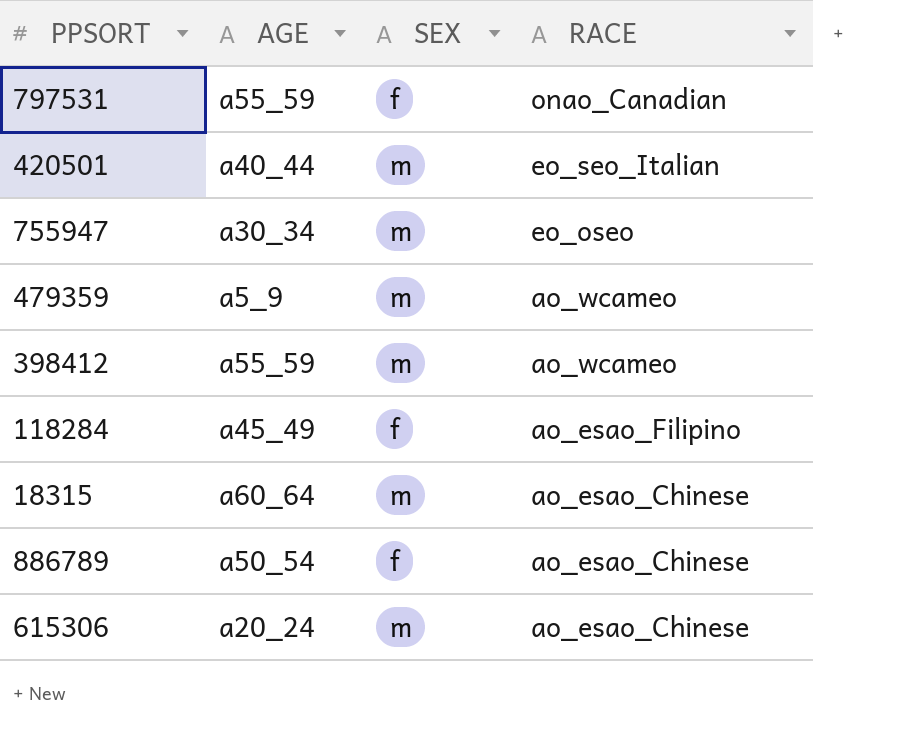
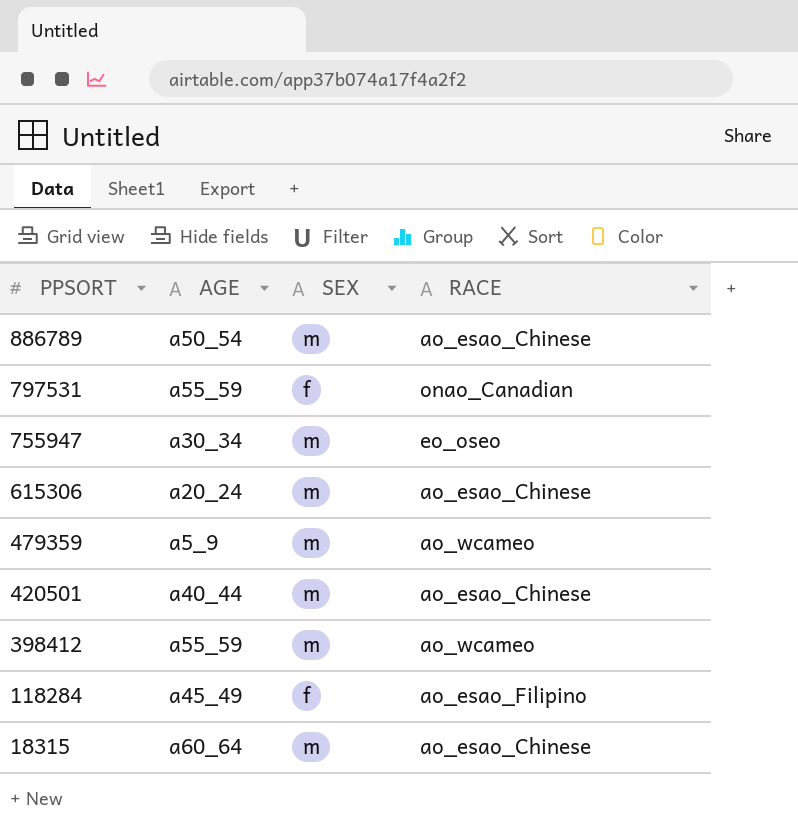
row order: RACE descending -> PPSORT descending
886789 | SEX: f -> m
420501 | RACE: eo_seo_Italian -> ao_esao_Chinese

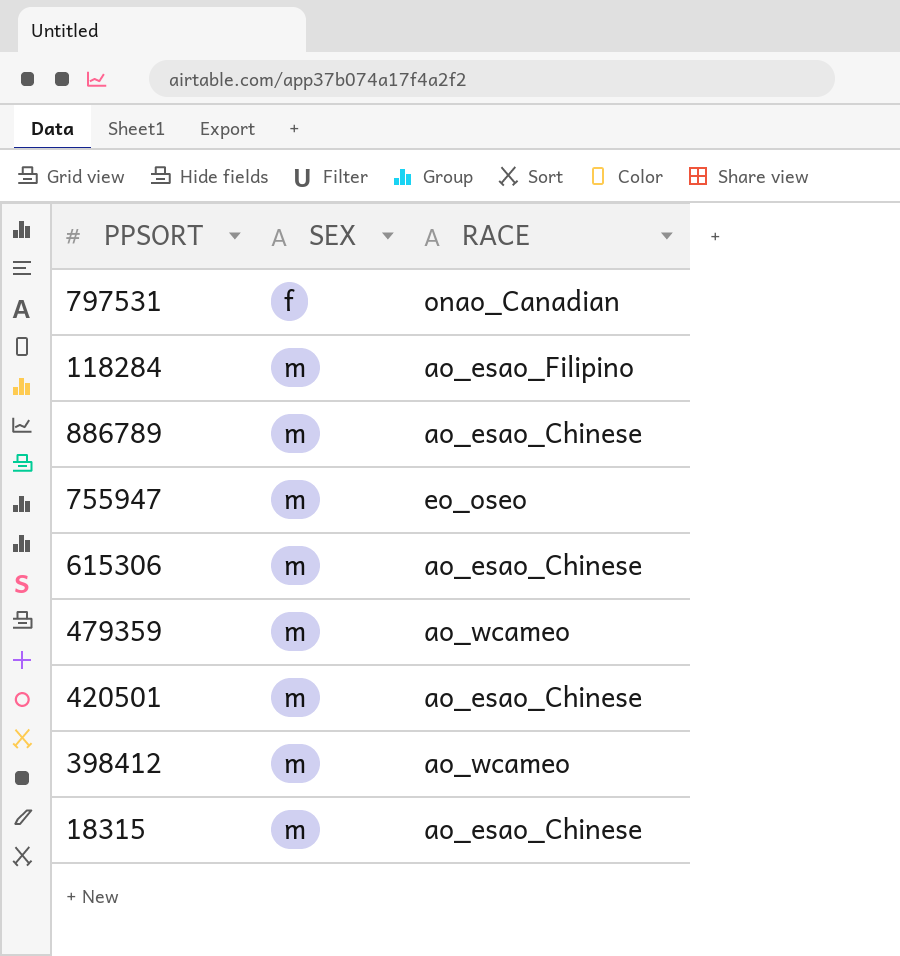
row order: PPSORT descending -> SEX ascending
column AGE | position: 2 -> none
118284 | SEX: f -> m

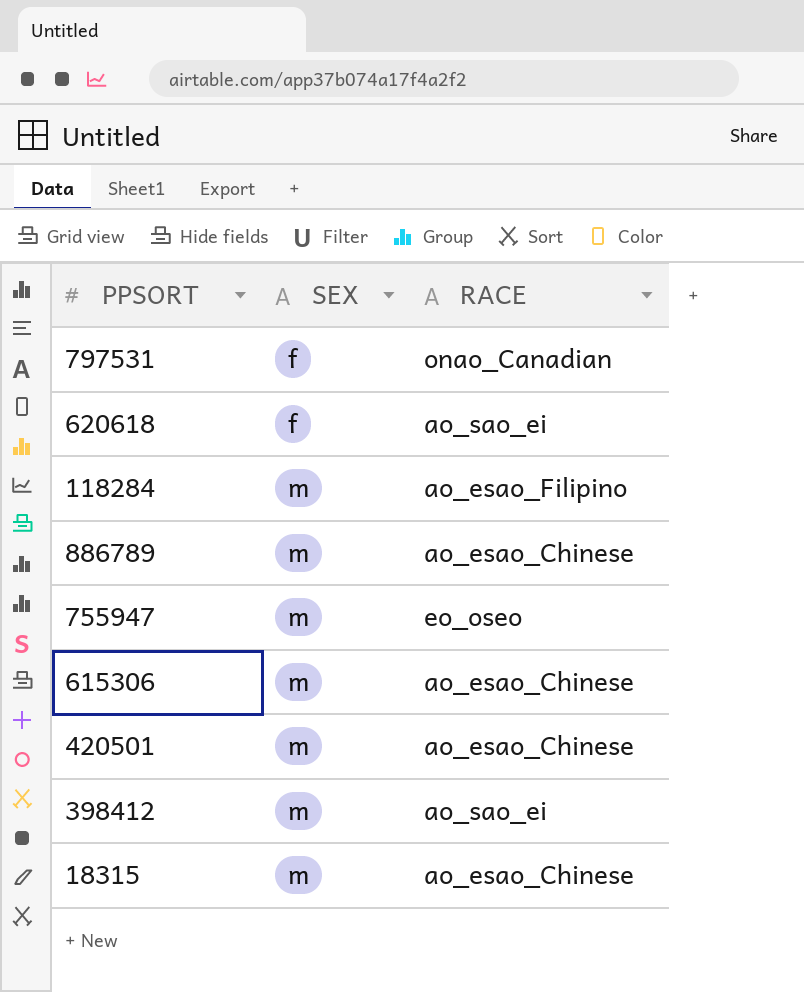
row 479359: m | ao_wcameo -> none
row 620618: none -> f | ao_sao_ei
398412 | RACE: ao_wcameo -> ao_sao_ei

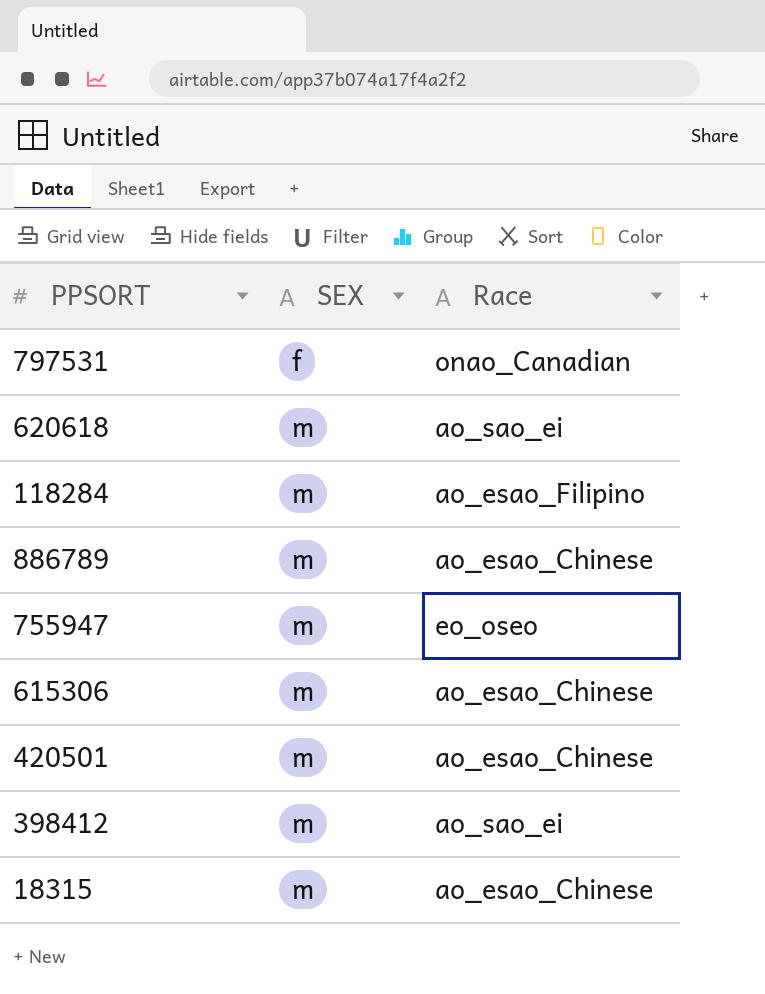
column name: RACE -> Race
620618 | SEX: f -> m

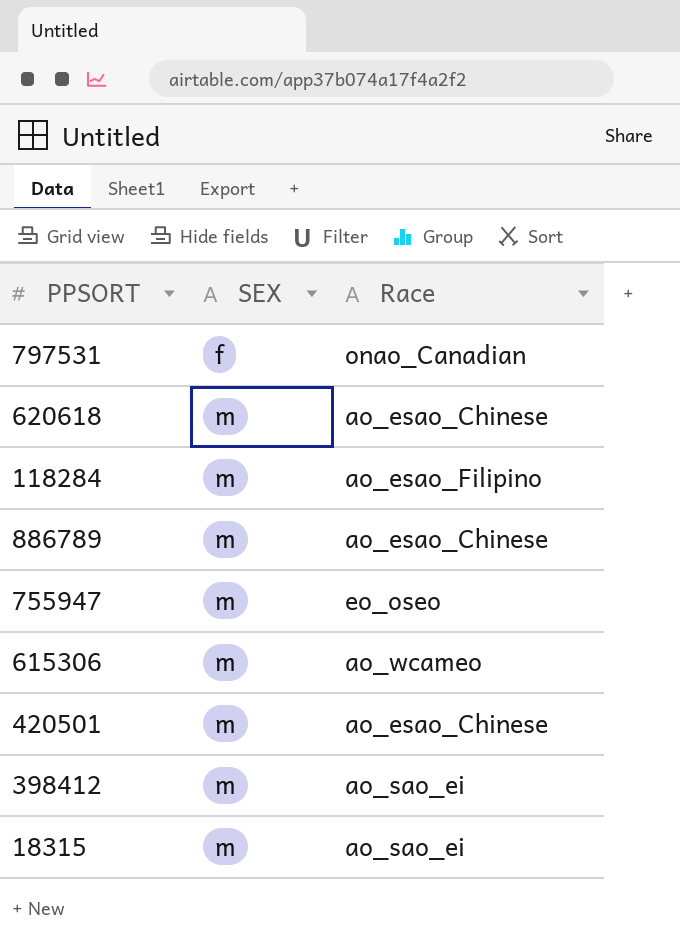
620618 | Race: ao_sao_ei -> ao_esao_Chinese
615306 | Race: ao_esao_Chinese -> ao_wcameo
18315 | Race: ao_esao_Chinese -> ao_sao_ei

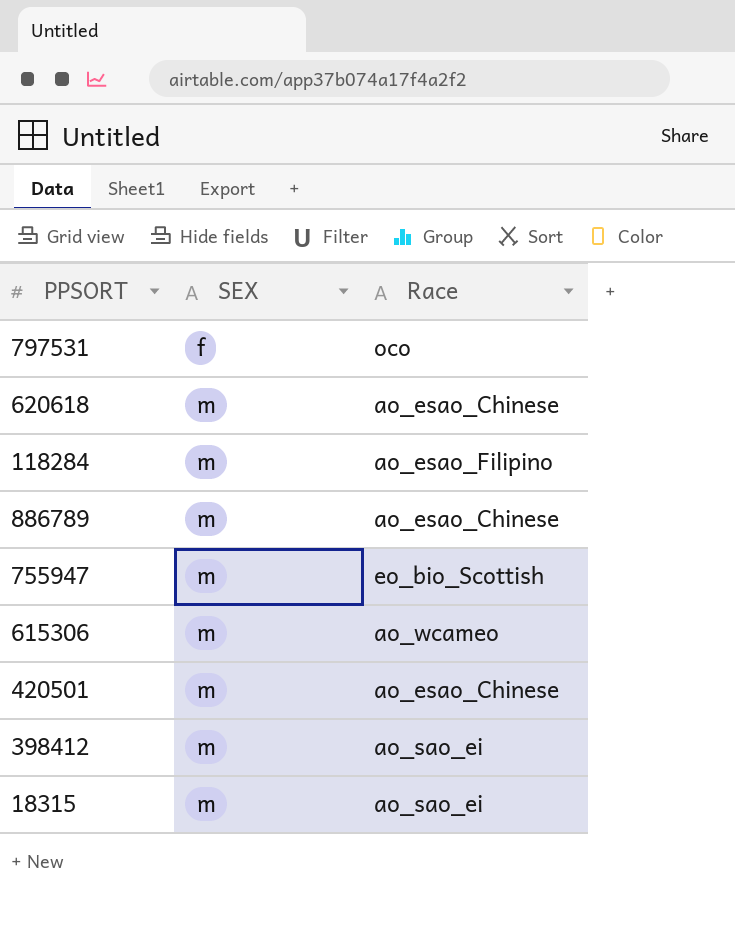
797531 | Race: onao_Canadian -> oco
755947 | Race: eo_oseo -> eo_bio_Scottish

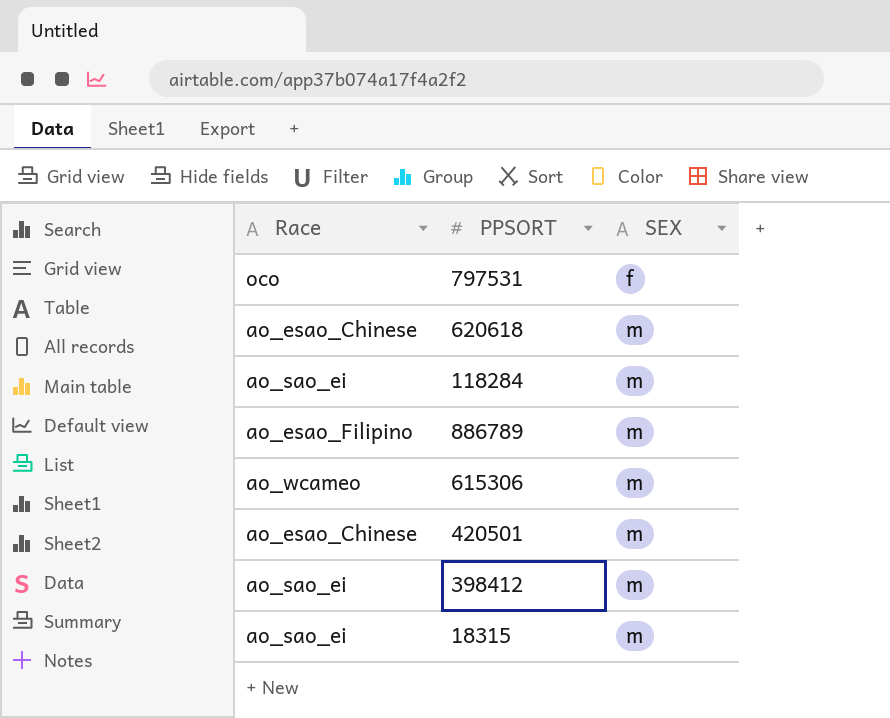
column Race | position: 3 -> 1
row 755947: m | eo_bio_Scottish -> none
118284 | Race: ao_esao_Filipino -> ao_sao_ei
886789 | Race: ao_esao_Chinese -> ao_esao_Filipino

